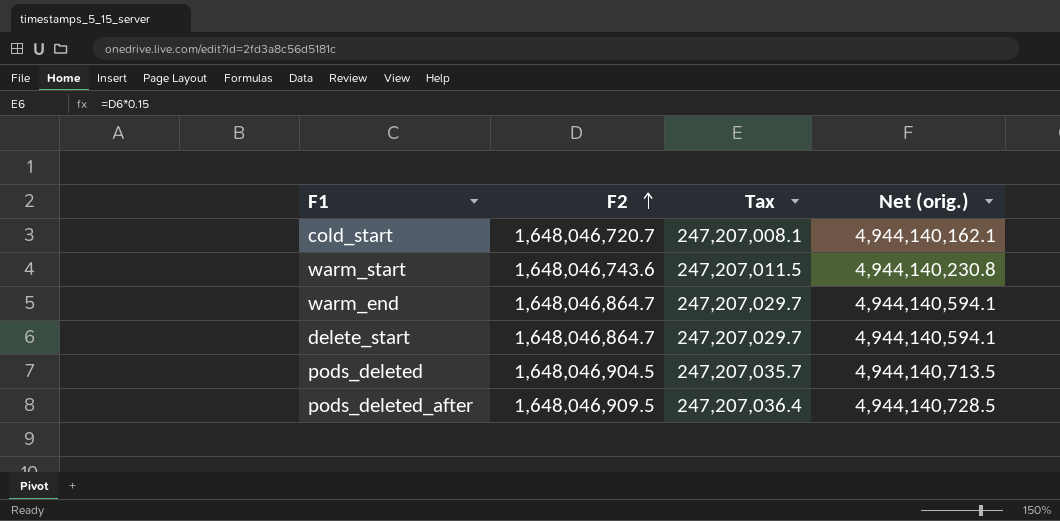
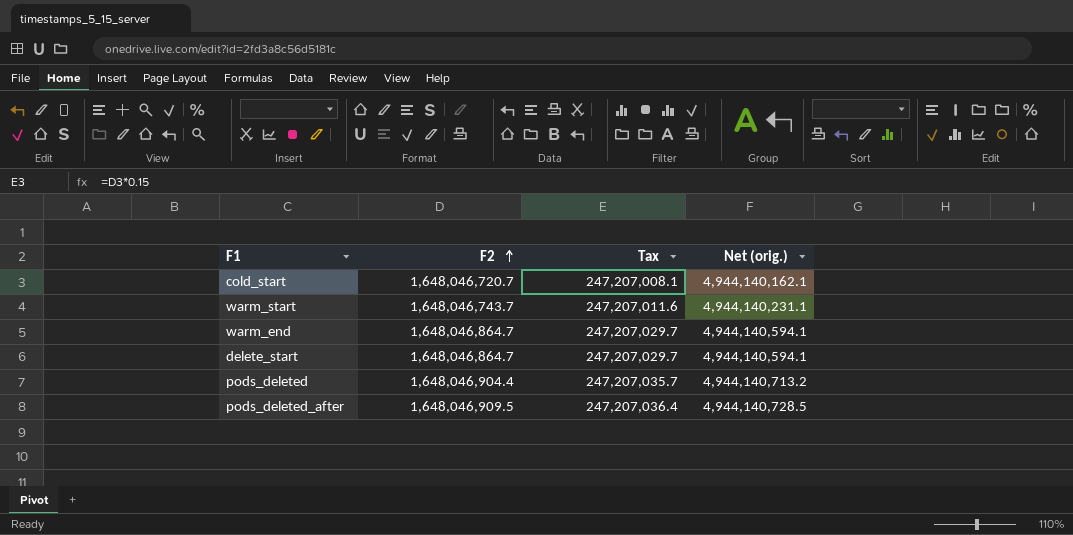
warm_start | F2: 1,648,046,743.6 -> 1,648,046,743.7
warm_start | Tax: 247,207,011.5 -> 247,207,011.6
warm_start | Net (orig.): 4,944,140,230.8 -> 4,944,140,231.1
pods_deleted | F2: 1,648,046,904.5 -> 1,648,046,904.4
pods_deleted | Net (orig.): 4,944,140,713.5 -> 4,944,140,713.2

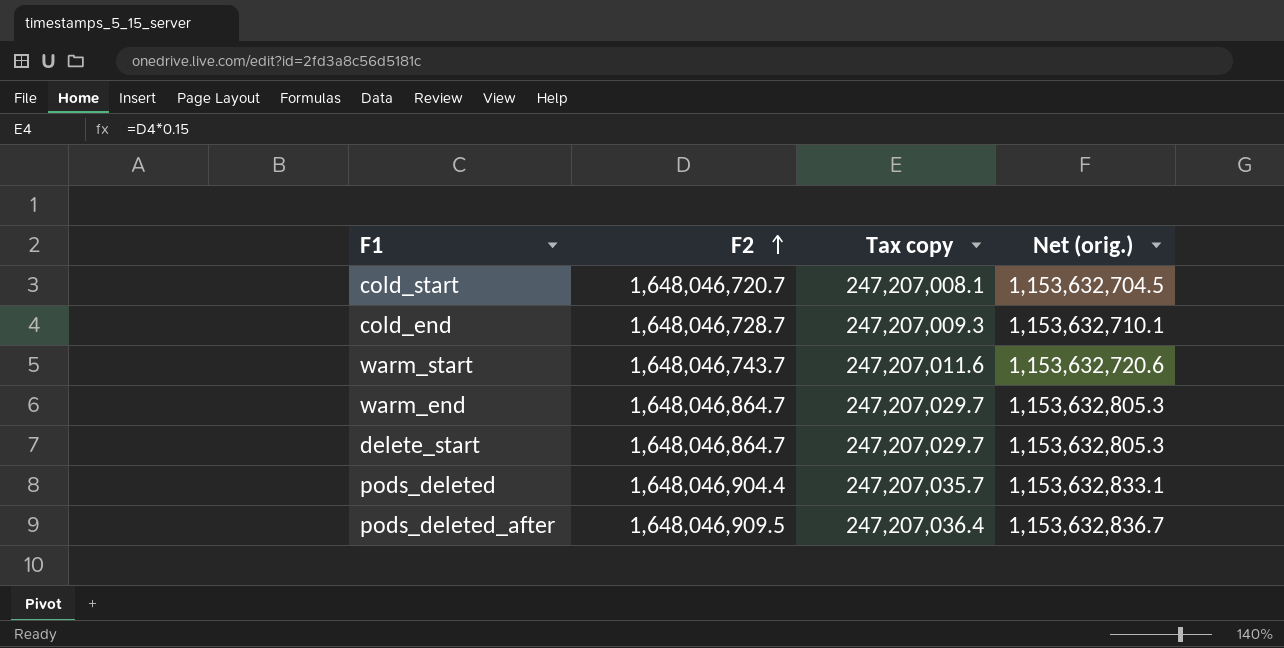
column name: Tax -> Tax copy
column Net (orig.) | formula: [F2] * 3 -> [F2] * 0.7
row cold_end: none -> 1,648,046,728.7 | 247,207,009.3 | 1,153,632,710.1

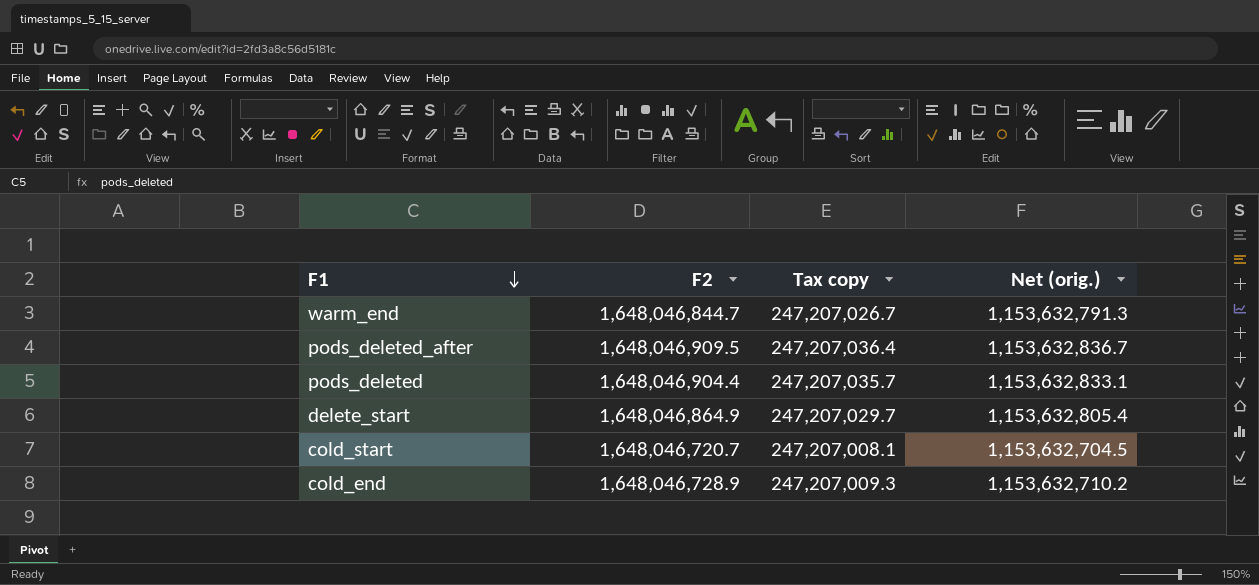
row order: F2 ascending -> F1 descending
row warm_start: 1,648,046,743.7 | 247,207,011.6 | 1,153,632,720.6 -> none
warm_end | F2: 1,648,046,864.7 -> 1,648,046,844.7
warm_end | Tax copy: 247,207,029.7 -> 247,207,026.7
warm_end | Net (orig.): 1,153,632,805.3 -> 1,153,632,791.3
delete_start | F2: 1,648,046,864.7 -> 1,648,046,864.9
delete_start | Net (orig.): 1,153,632,805.3 -> 1,153,632,805.4
cold_end | F2: 1,648,046,728.7 -> 1,648,046,728.9
cold_end | Net (orig.): 1,153,632,710.1 -> 1,153,632,710.2

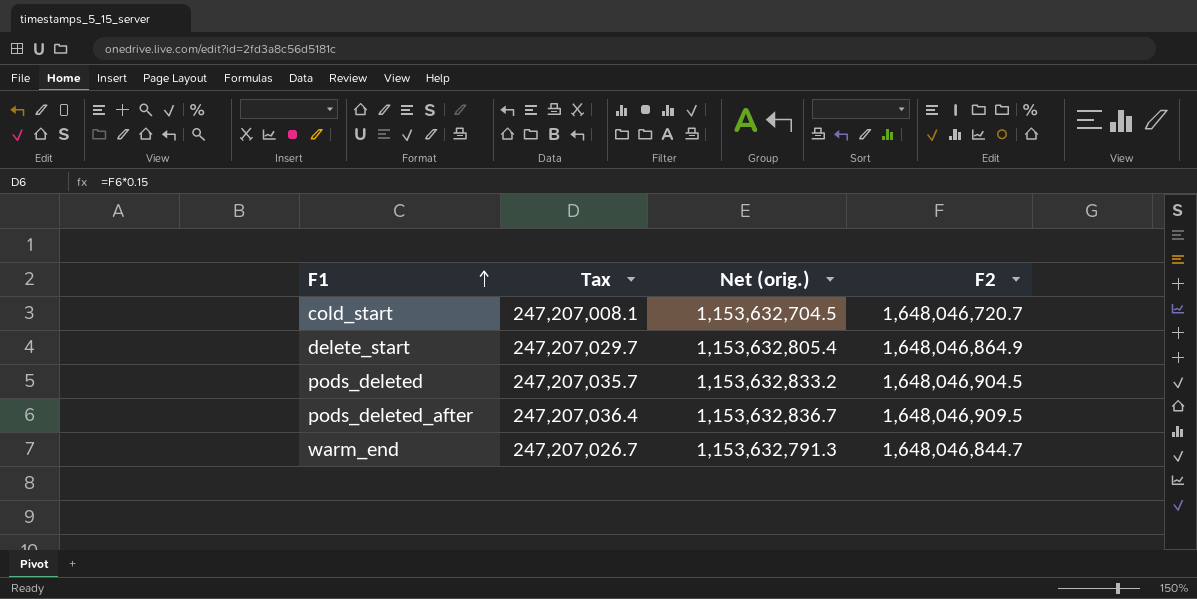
row order: F1 descending -> F1 ascending
column name: Tax copy -> Tax
column F2 | position: 2 -> 4
row cold_end: 1,648,046,728.9 | 247,207,009.3 | 1,153,632,710.2 -> none
pods_deleted | Net (orig.): 1,153,632,833.1 -> 1,153,632,833.2
pods_deleted | F2: 1,648,046,904.4 -> 1,648,046,904.5

